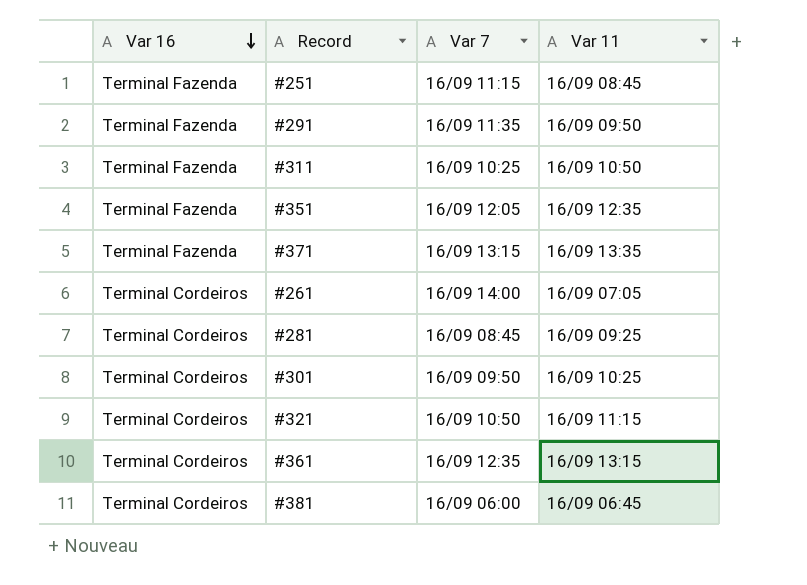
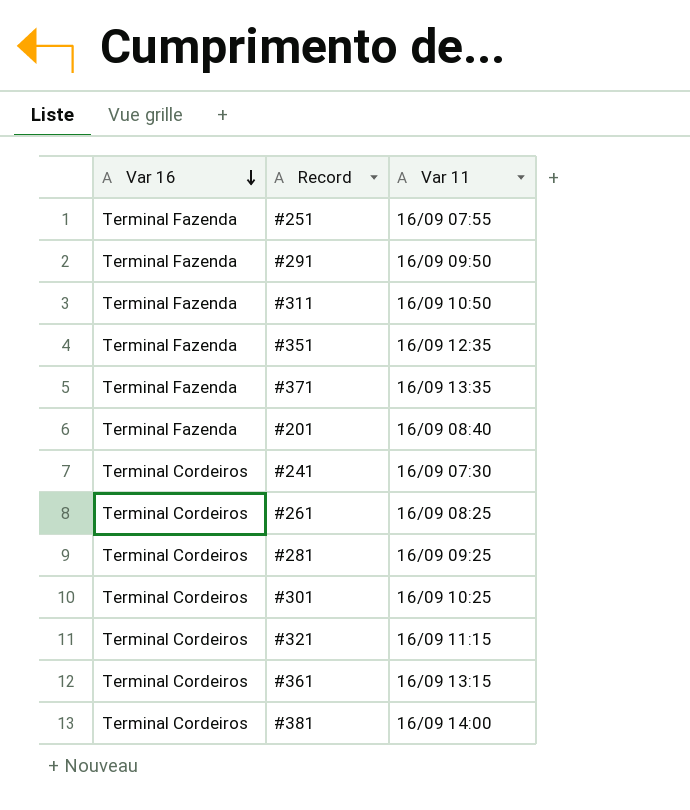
column Var 7 | position: 3 -> none
#251 | Var 11: 16/09 08:45 -> 16/09 07:55
row #201: none -> Terminal Fazenda | 16/09 08:40
row #241: none -> Terminal Cordeiros | 16/09 07:30
#261 | Var 11: 16/09 07:05 -> 16/09 08:25
#381 | Var 11: 16/09 06:45 -> 16/09 14:00

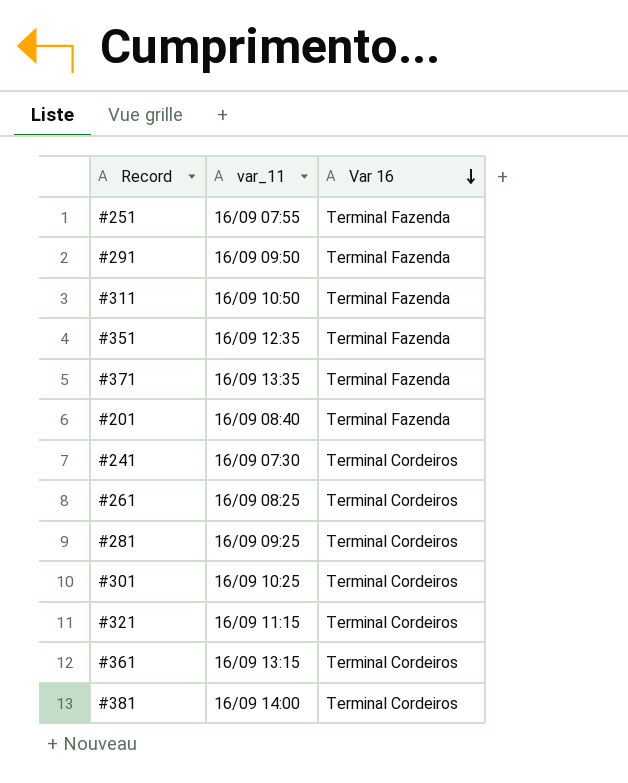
column name: Var 11 -> var_11
column Var 16 | position: 1 -> 3

